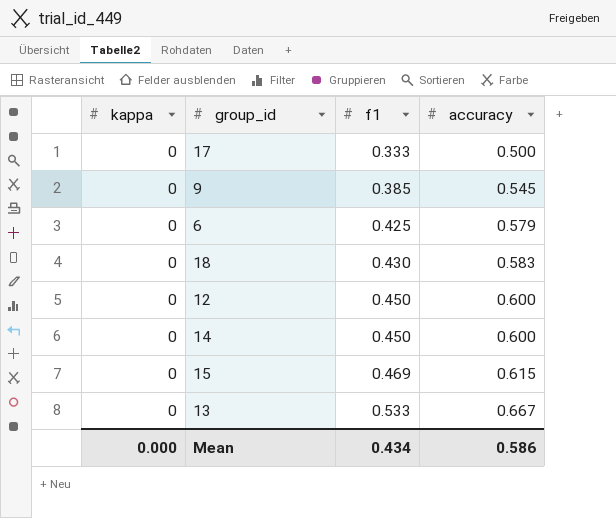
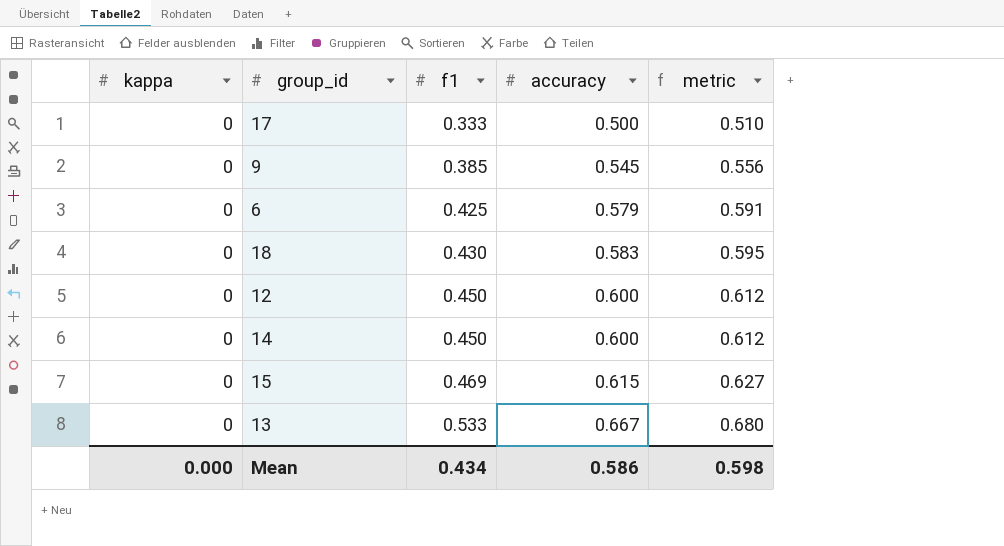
column metric | formula: none -> [accuracy] * 1.02

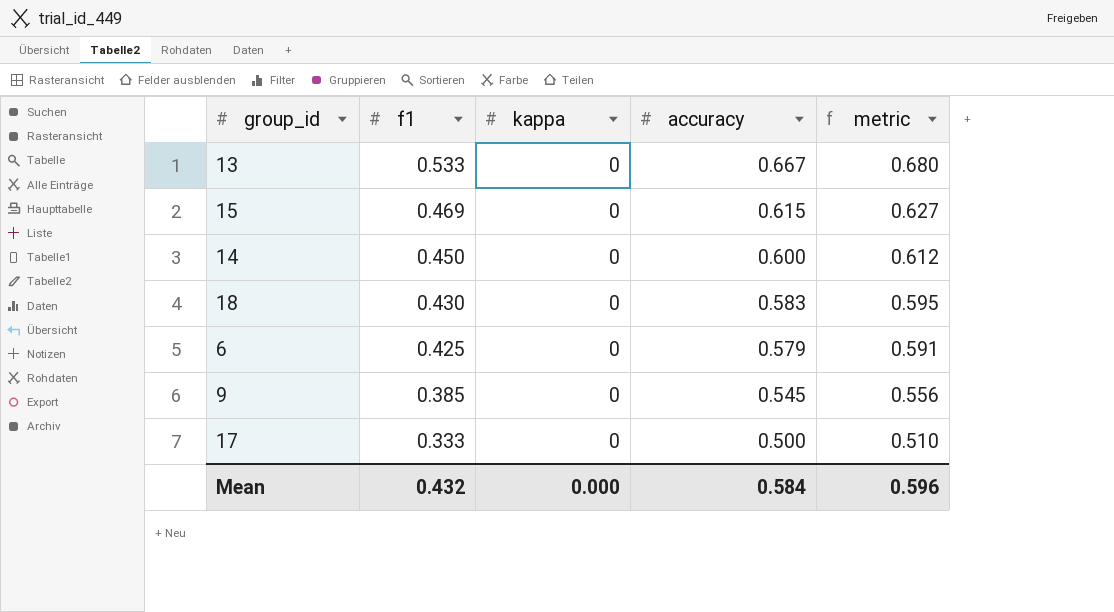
row order: f1 ascending -> f1 descending
column kappa | position: 1 -> 3
row 12: 0 | 0.450 | 0.600 | 0.612 -> none
Mean | f1: 0.434 -> 0.432
Mean | accuracy: 0.586 -> 0.584
Mean | metric: 0.598 -> 0.596

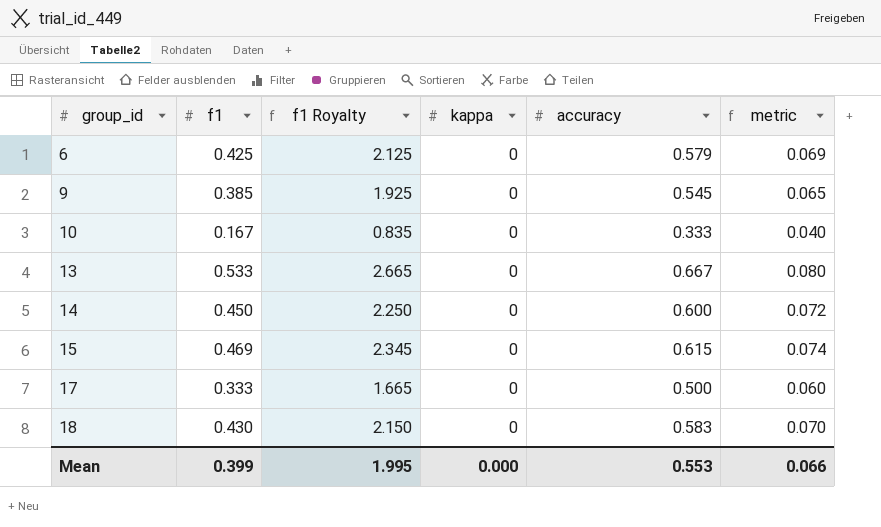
row order: f1 descending -> group_id ascending
column f1 Royalty | formula: none -> [f1] * 5
column metric | formula: [accuracy] * 1.02 -> [accuracy] * 0.12
row 10: none -> 0.167 | 0.835 | 0 | 0.333 | 0.040
Mean | f1: 0.432 -> 0.399
Mean | accuracy: 0.584 -> 0.553
Mean | metric: 0.596 -> 0.066

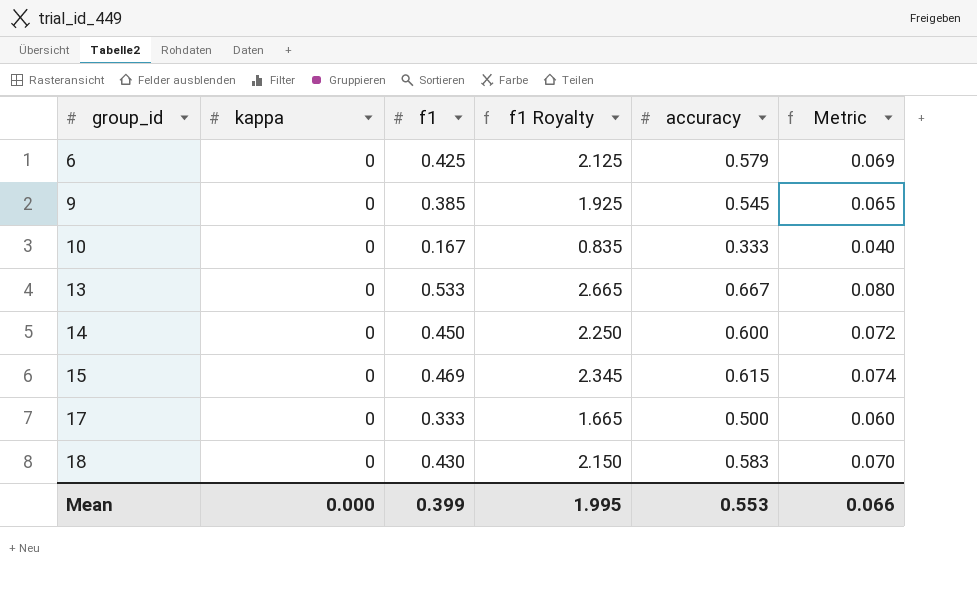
column kappa | position: 4 -> 2
column name: metric -> Metric

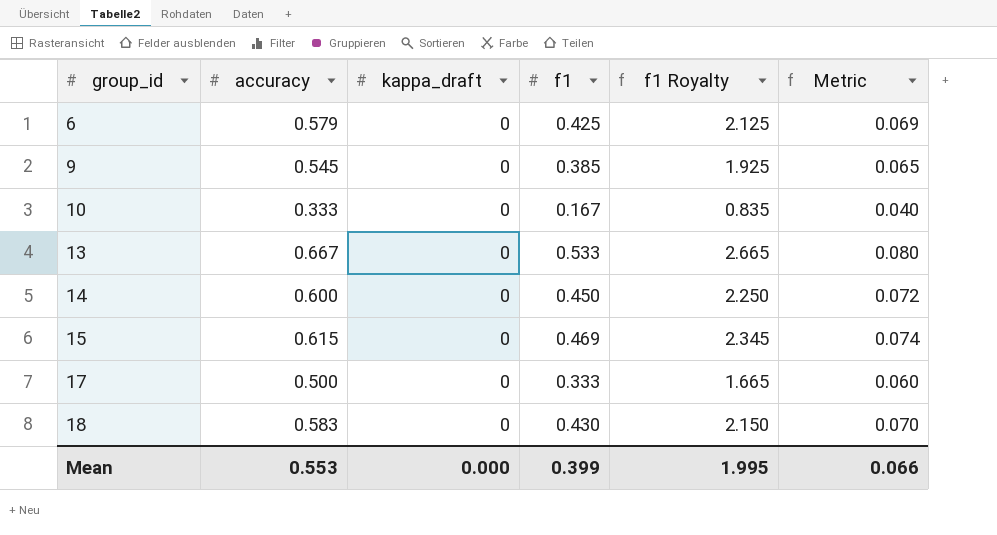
column accuracy | position: 5 -> 2
column name: kappa -> kappa_draft

